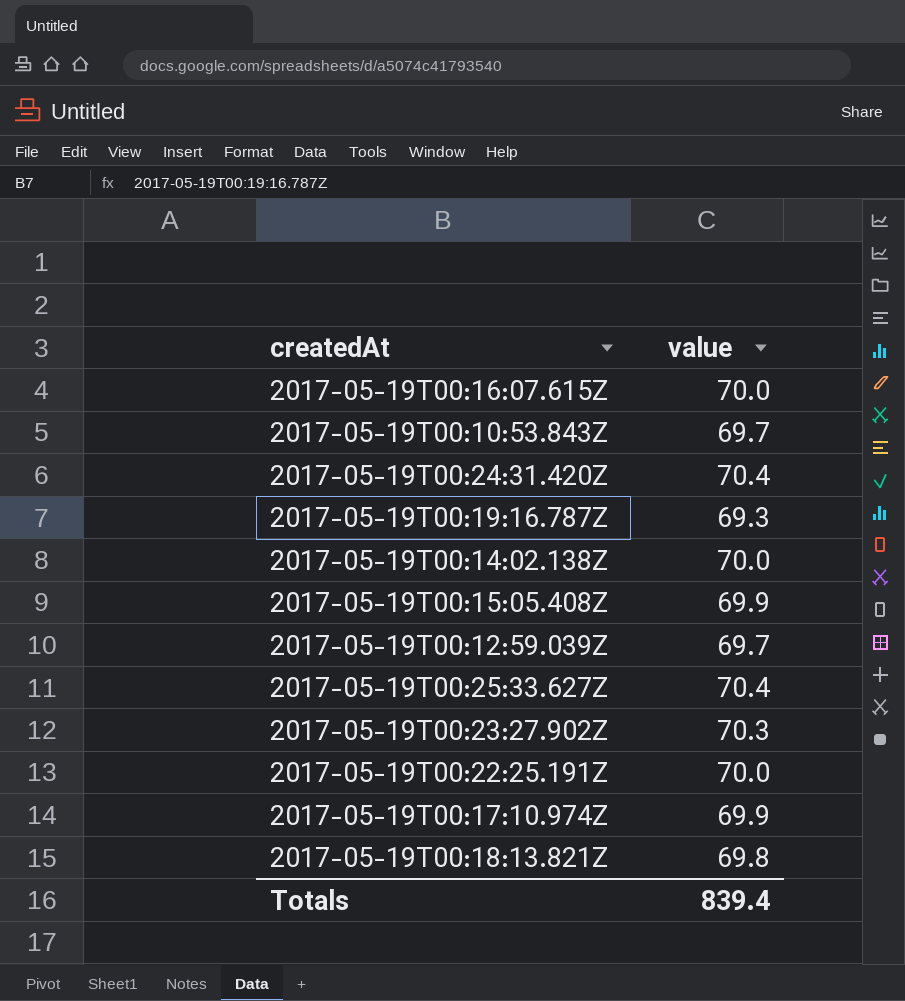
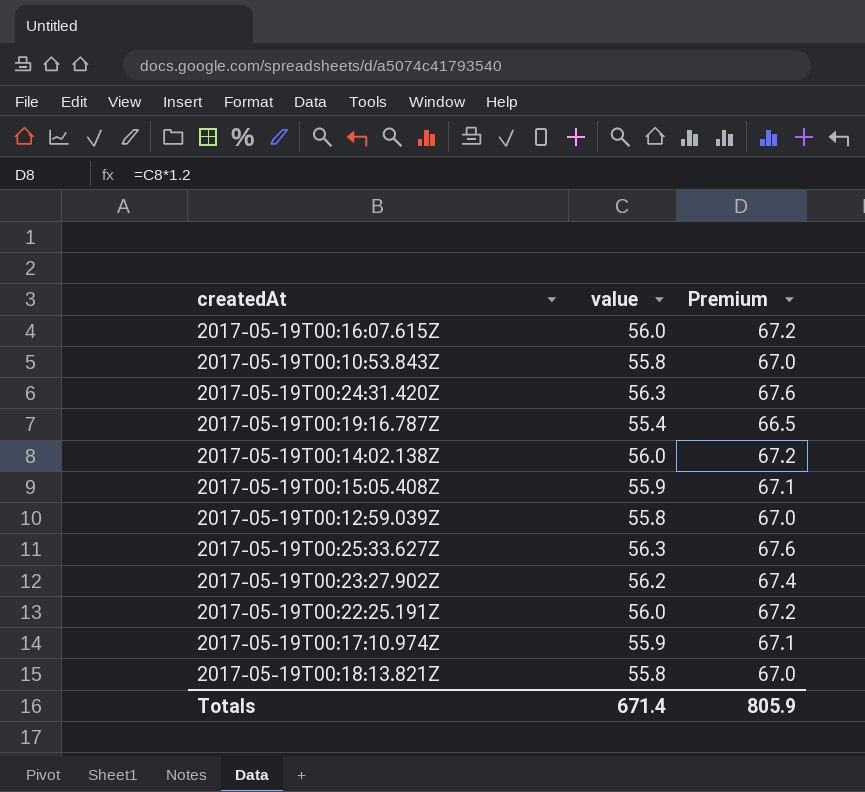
column Premium | formula: none -> [value] * 1.2
2017-05-19T00:16:07.615Z | value: 70.0 -> 56.0
2017-05-19T00:10:53.843Z | value: 69.7 -> 55.8
2017-05-19T00:24:31.420Z | value: 70.4 -> 56.3
2017-05-19T00:19:16.787Z | value: 69.3 -> 55.4
2017-05-19T00:14:02.138Z | value: 70.0 -> 56.0
2017-05-19T00:15:05.408Z | value: 69.9 -> 55.9
2017-05-19T00:12:59.039Z | value: 69.7 -> 55.8
2017-05-19T00:25:33.627Z | value: 70.4 -> 56.3
2017-05-19T00:23:27.902Z | value: 70.3 -> 56.2
2017-05-19T00:22:25.191Z | value: 70.0 -> 56.0
2017-05-19T00:17:10.974Z | value: 69.9 -> 55.9
2017-05-19T00:18:13.821Z | value: 69.8 -> 55.8
Totals | value: 839.4 -> 671.4

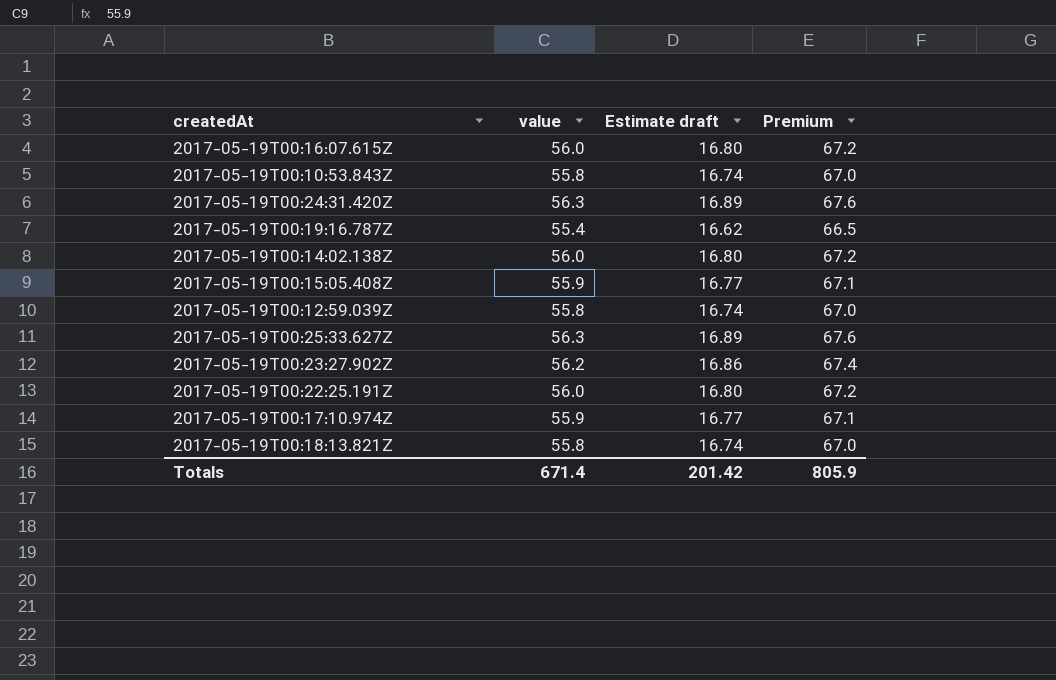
column Estimate draft | formula: none -> [value] * 0.3

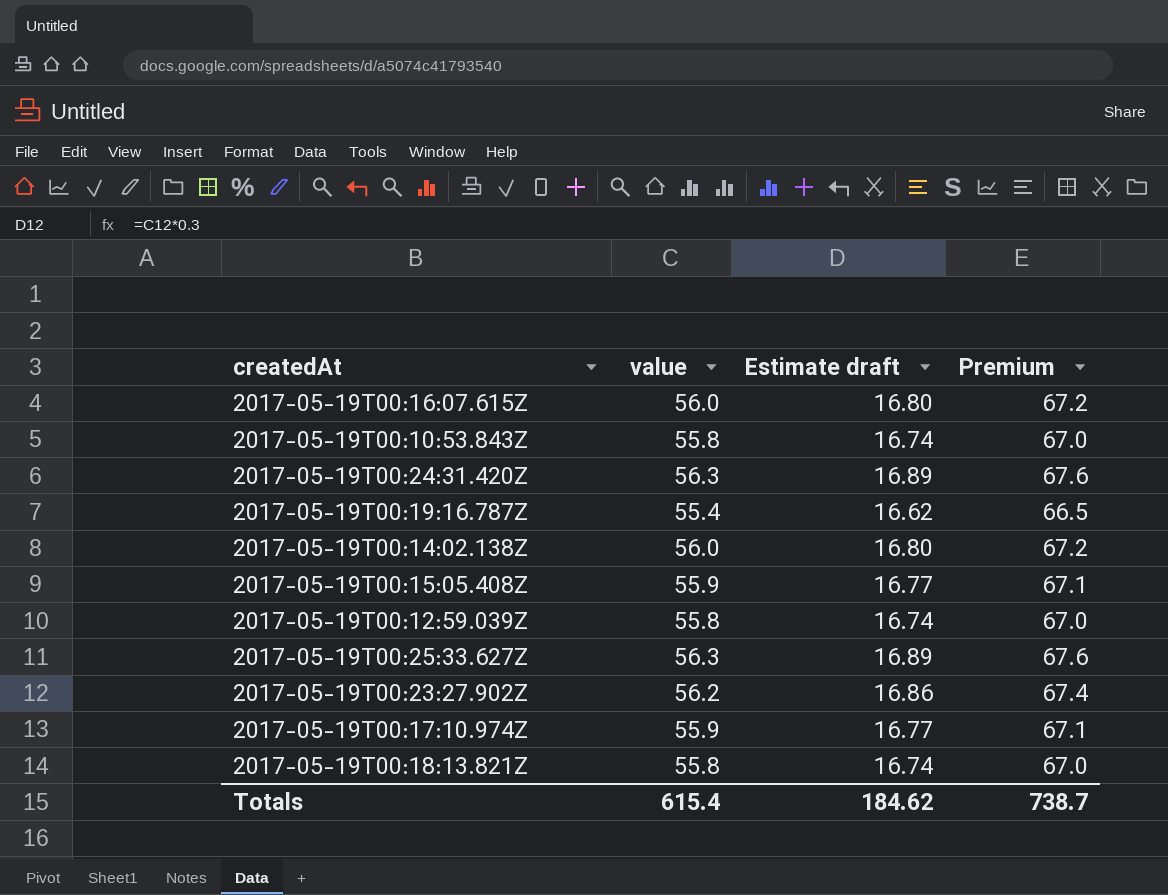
row 2017-05-19T00:22:25.191Z: 56.0 | 16.80 | 67.2 -> none
Totals | value: 671.4 -> 615.4
Totals | Estimate draft: 201.42 -> 184.62
Totals | Premium: 805.9 -> 738.7

